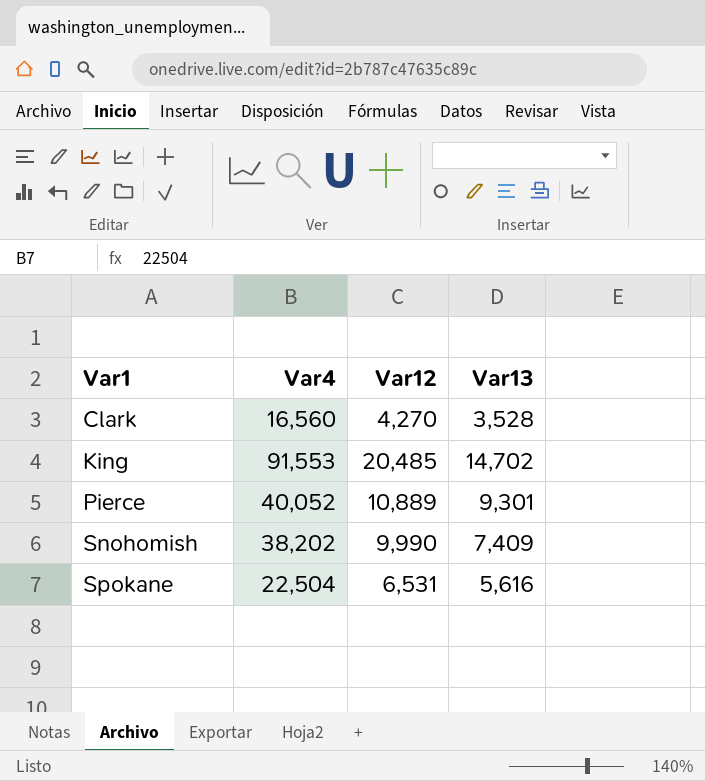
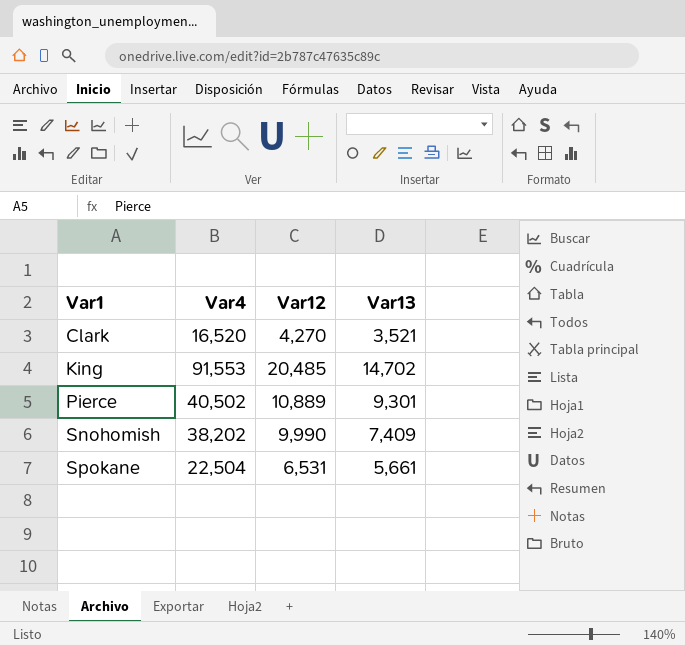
Clark | Var4: 16,560 -> 16,520
Clark | Var13: 3,528 -> 3,521
Pierce | Var4: 40,052 -> 40,502
Spokane | Var13: 5,616 -> 5,661

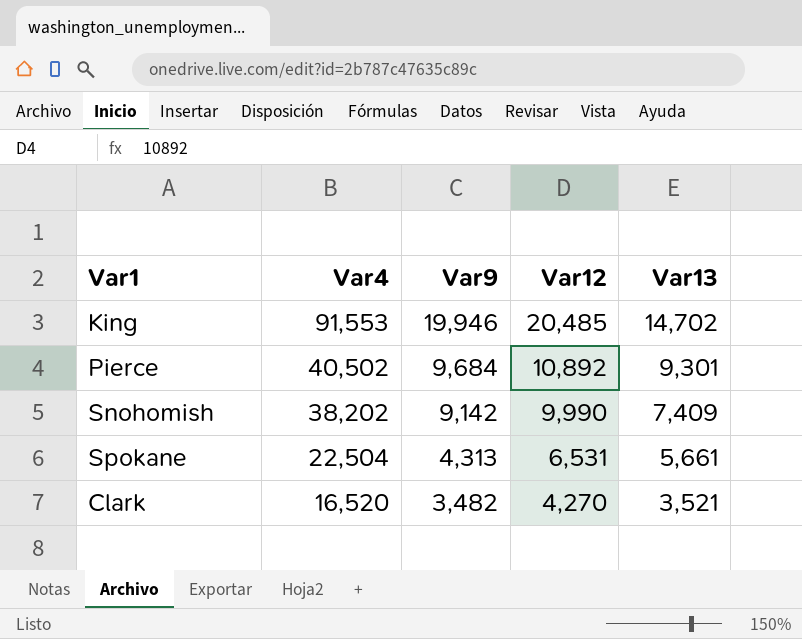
row order: Var1 ascending -> Var4 descending
column Var9 | position: none -> 3
Pierce | Var12: 10,889 -> 10,892

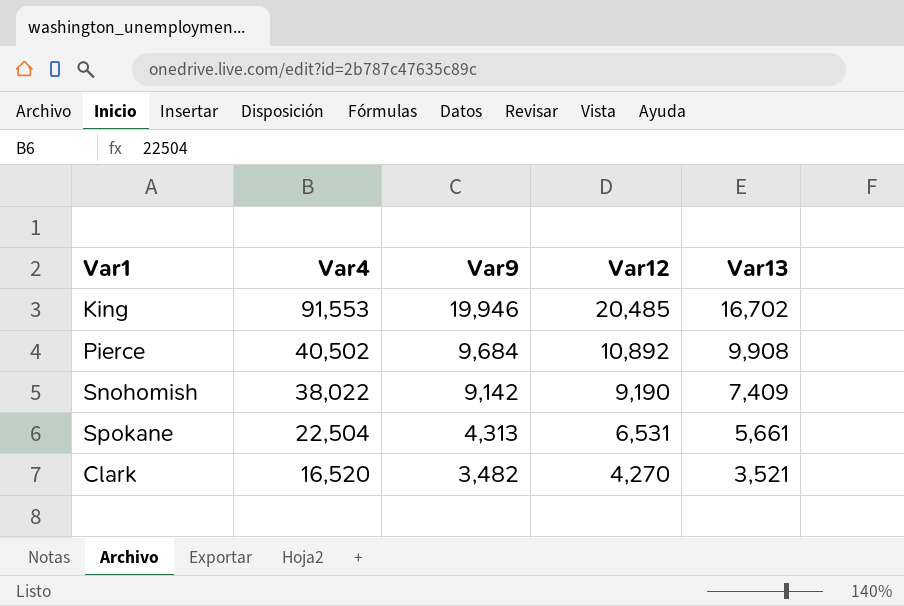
King | Var13: 14,702 -> 16,702
Pierce | Var13: 9,301 -> 9,908
Snohomish | Var4: 38,202 -> 38,022
Snohomish | Var12: 9,990 -> 9,190

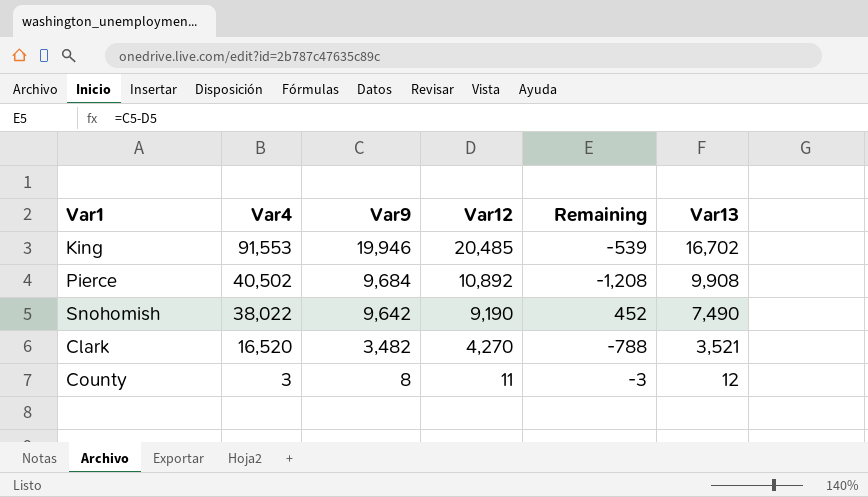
column Remaining | formula: none -> [Var9] - [Var12]
row Spokane: 22,504 | 4,313 | 6,531 | 5,661 -> none
Snohomish | Var9: 9,142 -> 9,642
Snohomish | Var13: 7,409 -> 7,490
row County: none -> 3 | 8 | 11 | -3 | 12

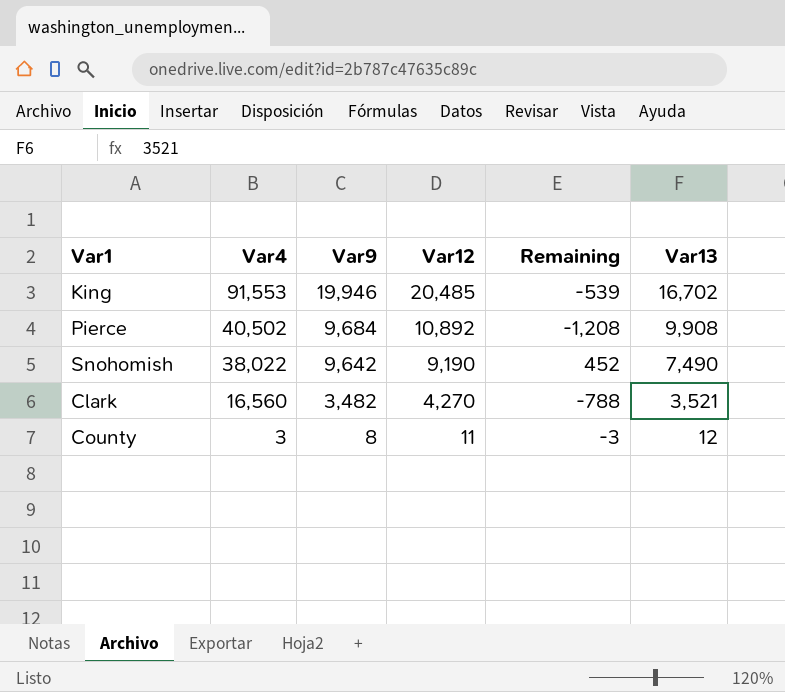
Clark | Var4: 16,520 -> 16,560

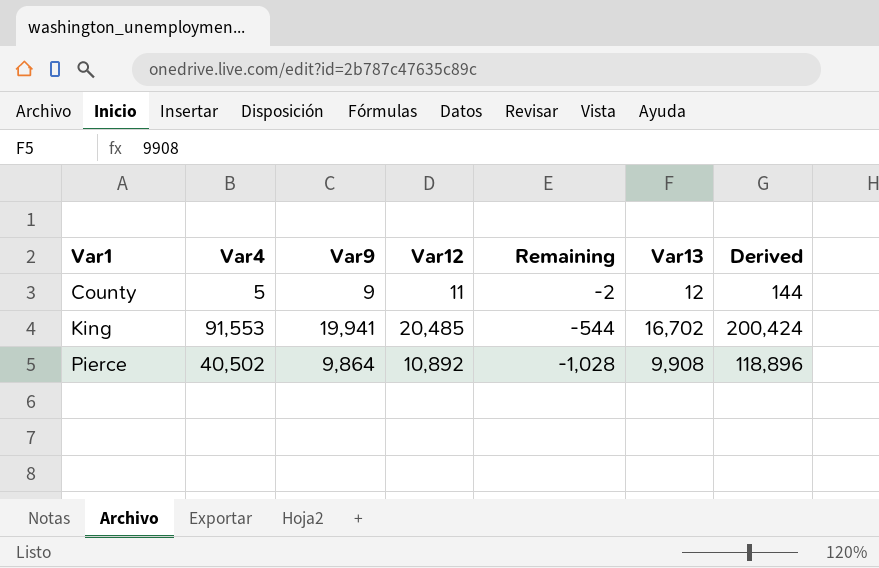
row order: Var4 descending -> Var1 ascending
column Derived | formula: none -> [Var13] * 12
row Snohomish: 38,022 | 9,642 | 9,190 | 452 | 7,490 -> none
row Clark: 16,560 | 3,482 | 4,270 | -788 | 3,521 -> none
County | Var4: 3 -> 5
County | Var9: 8 -> 9
County | Remaining: -3 -> -2
King | Var9: 19,946 -> 19,941
King | Remaining: -539 -> -544
Pierce | Var9: 9,684 -> 9,864
Pierce | Remaining: -1,208 -> -1,028

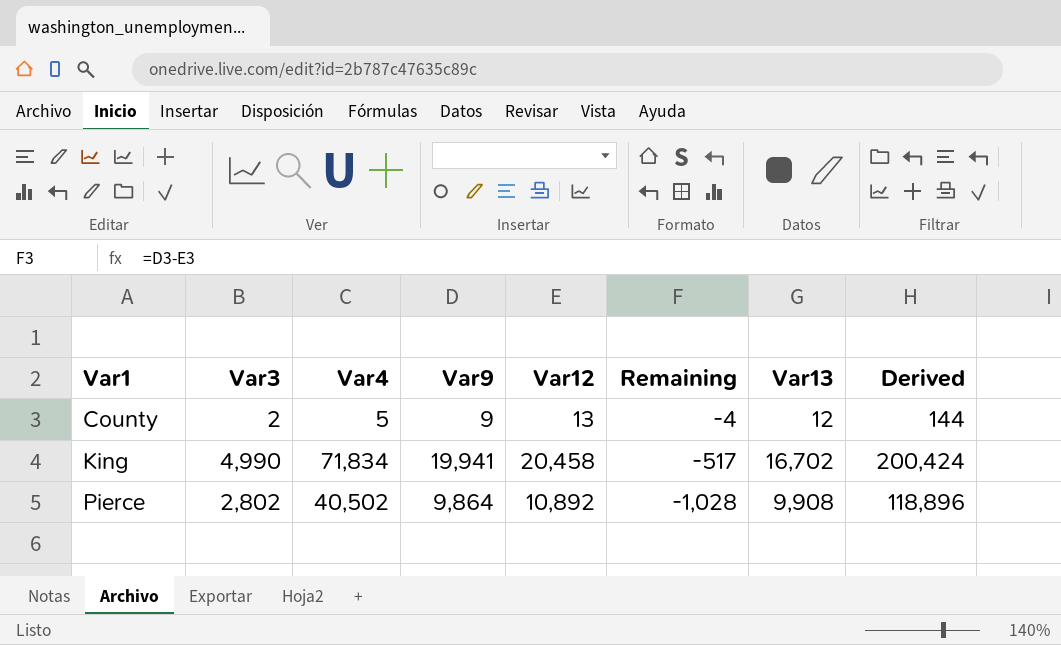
column Var3 | position: none -> 2
County | Var12: 11 -> 13
County | Remaining: -2 -> -4
King | Var4: 91,553 -> 71,834
King | Var12: 20,485 -> 20,458
King | Remaining: -544 -> -517

